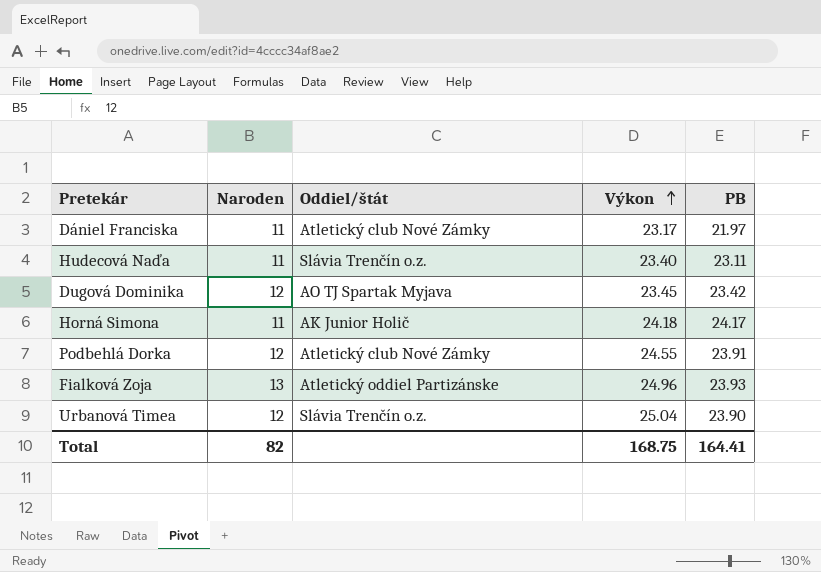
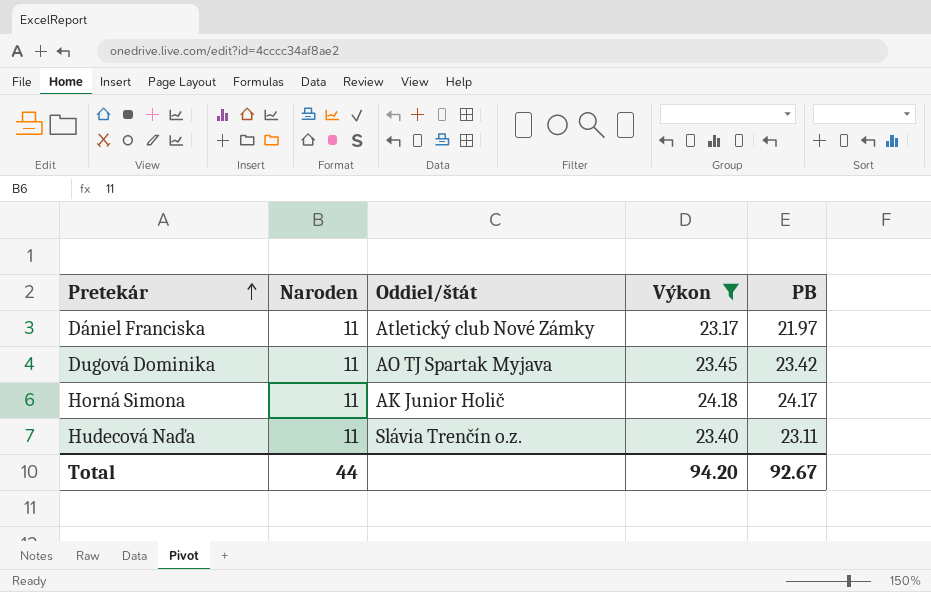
filter: none -> Výkon <= 24.18
row order: Výkon ascending -> Pretekár ascending
Dugová Dominika | Naroden: 12 -> 11
Total | Naroden: 82 -> 44
Total | Výkon: 168.75 -> 94.20
Total | PB: 164.41 -> 92.67

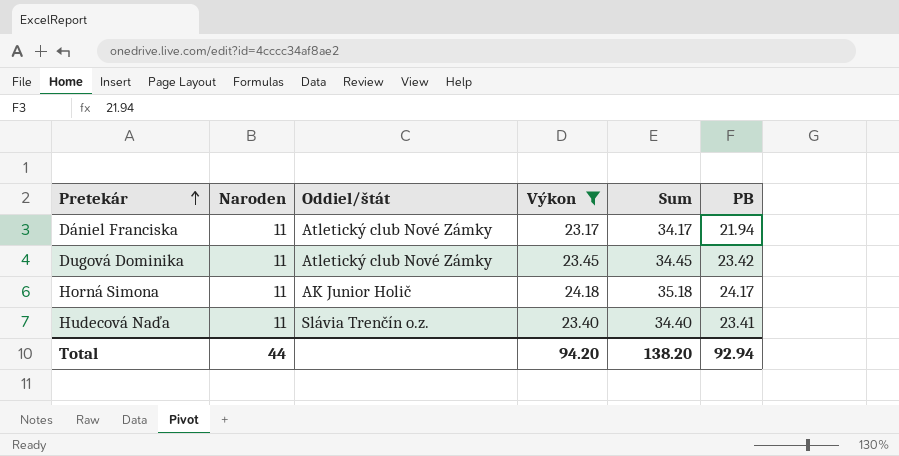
column Sum | formula: none -> [Naroden] + [Výkon]
Dániel Franciska | PB: 21.97 -> 21.94
Dugová Dominika | Oddiel/štát: AO TJ Spartak Myjava -> Atletický club Nové Zámky
Hudecová Naďa | PB: 23.11 -> 23.41
Total | PB: 92.67 -> 92.94

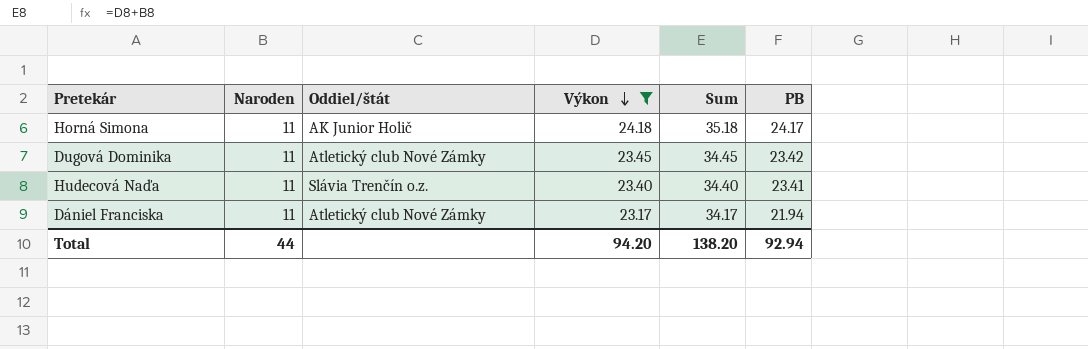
row order: Pretekár ascending -> Výkon descending

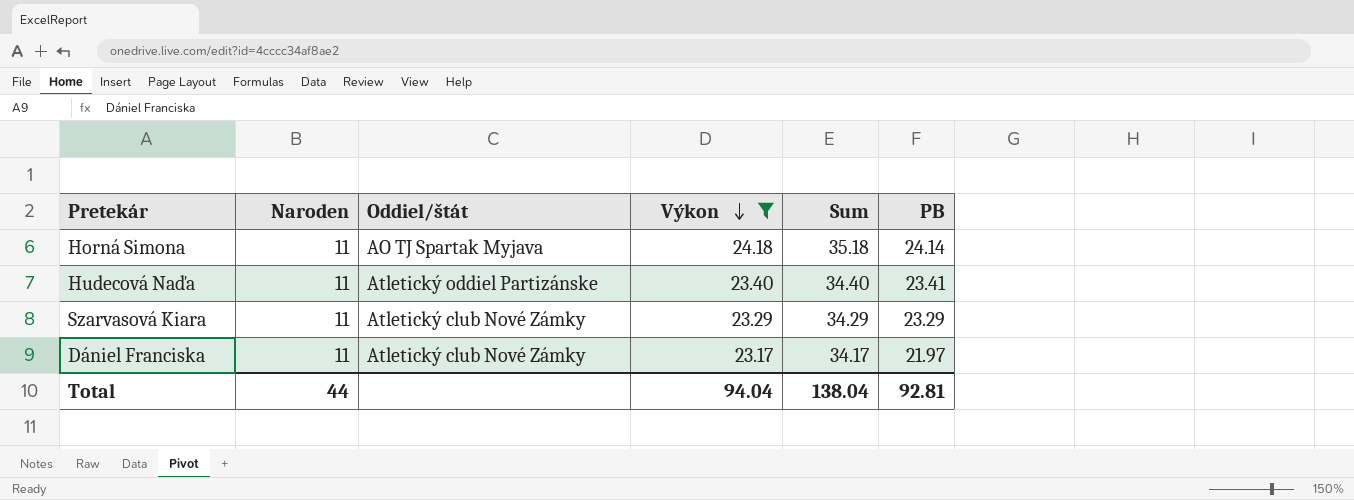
row Dugová Dominika: 11 | Atletický club Nové Zámky | 23.45 | 34.45 | 23.42 -> none
Horná Simona | Oddiel/štát: AK Junior Holič -> AO TJ Spartak Myjava
Horná Simona | PB: 24.17 -> 24.14
Hudecová Naďa | Oddiel/štát: Slávia Trenčín o.z. -> Atletický oddiel Partizánske
row Szarvasová Kiara: none -> 11 | Atletický club Nové Zámky | 23.29 | 34.29 | 23.29
Dániel Franciska | PB: 21.94 -> 21.97
Total | Výkon: 94.20 -> 94.04
Total | Sum: 138.20 -> 138.04
Total | PB: 92.94 -> 92.81

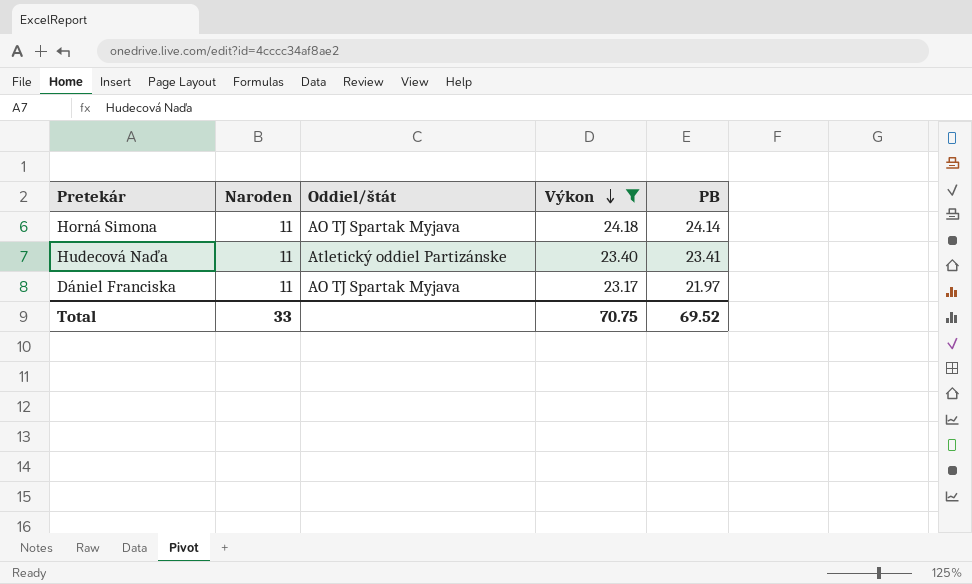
column Sum | formula: [Naroden] + [Výkon] -> none
row Szarvasová Kiara: 11 | Atletický club Nové Zámky | 23.29 | 34.29 | 23.29 -> none
Dániel Franciska | Oddiel/štát: Atletický club Nové Zámky -> AO TJ Spartak Myjava
Total | Naroden: 44 -> 33
Total | Výkon: 94.04 -> 70.75
Total | PB: 92.81 -> 69.52

